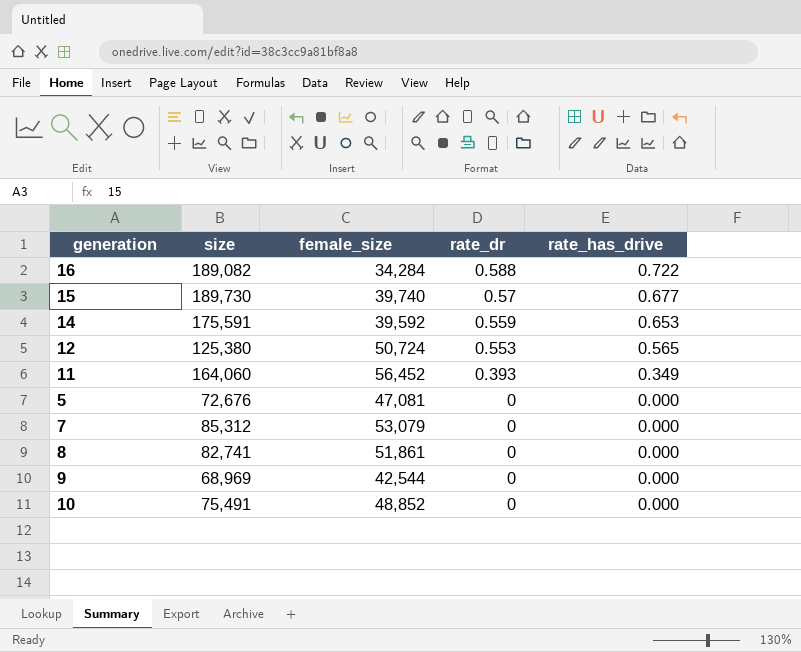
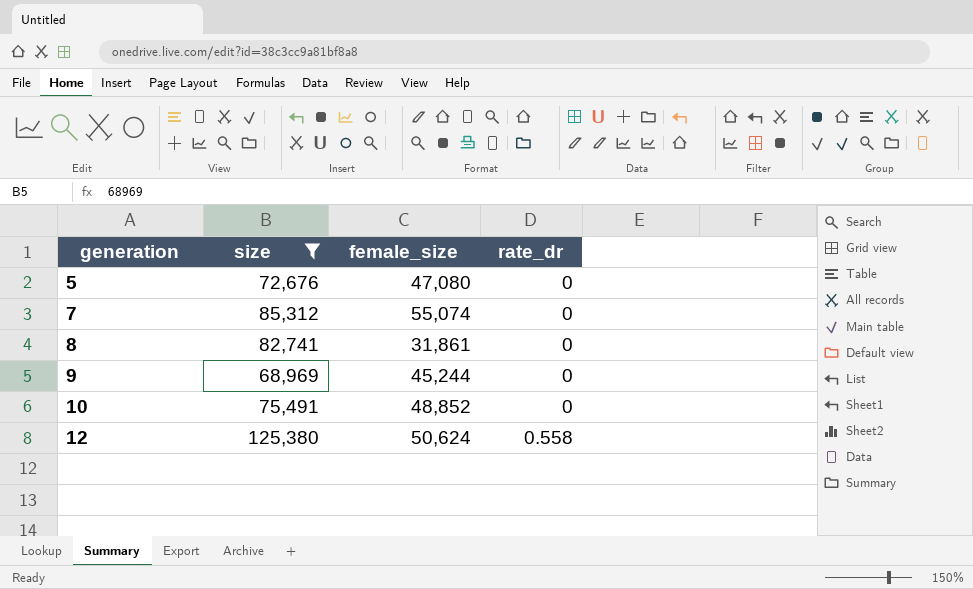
filter: none -> size <= 125,380
row order: rate_dr descending -> generation ascending
column rate_has_drive | position: 5 -> none
5 | female_size: 47,081 -> 47,080
7 | female_size: 53,079 -> 55,074
8 | female_size: 51,861 -> 31,861
9 | female_size: 42,544 -> 45,244
12 | female_size: 50,724 -> 50,624
12 | rate_dr: 0.553 -> 0.558

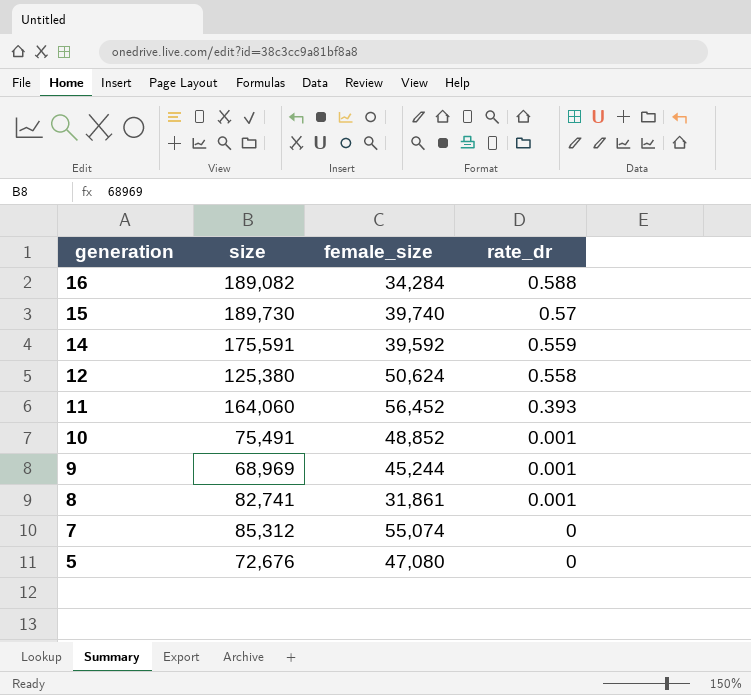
filter: size <= 125,380 -> none
row order: generation ascending -> generation descending
10 | rate_dr: 0 -> 0.001
9 | rate_dr: 0 -> 0.001
8 | rate_dr: 0 -> 0.001

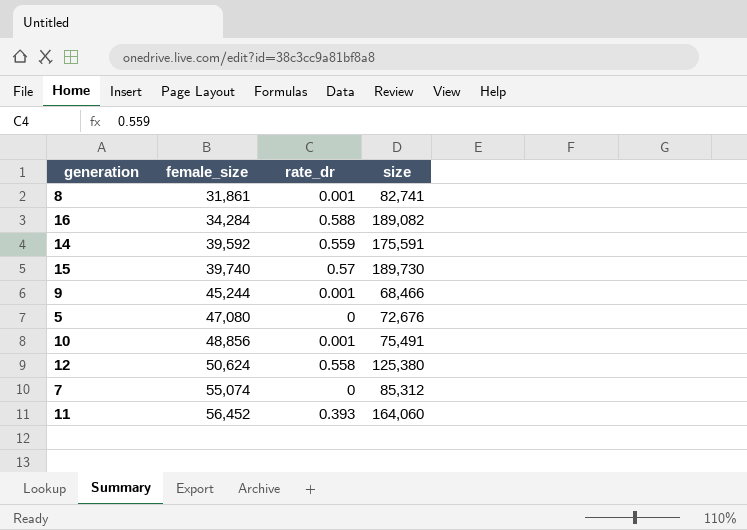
row order: generation descending -> female_size ascending
column size | position: 2 -> 4
9 | size: 68,969 -> 68,466
10 | female_size: 48,852 -> 48,856

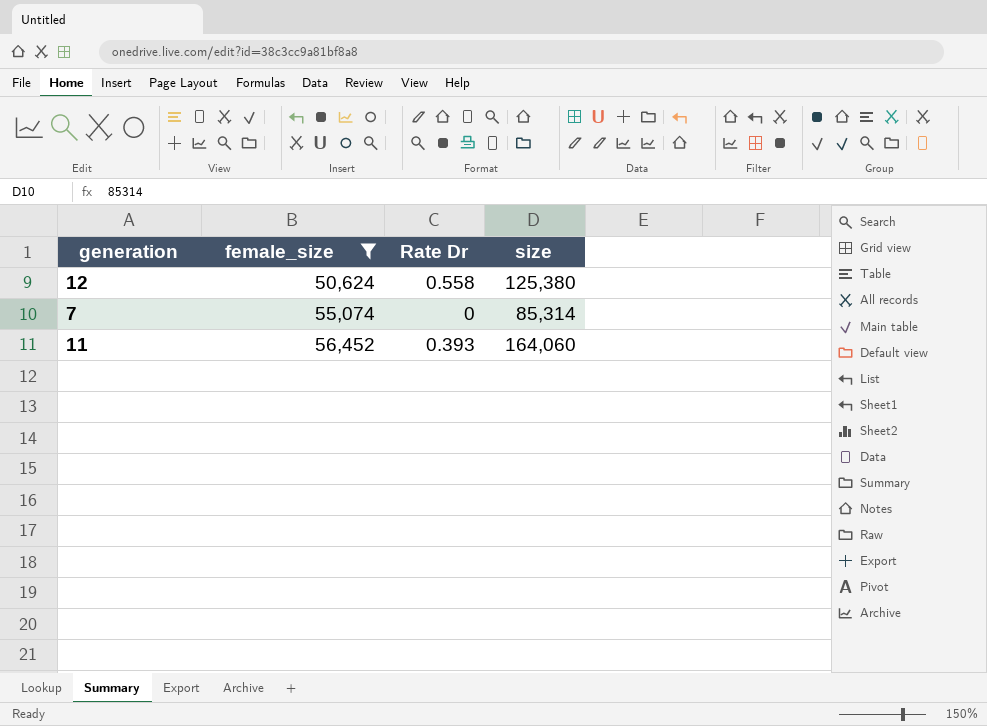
filter: none -> female_size >= 50,624
column name: rate_dr -> Rate Dr
7 | size: 85,312 -> 85,314

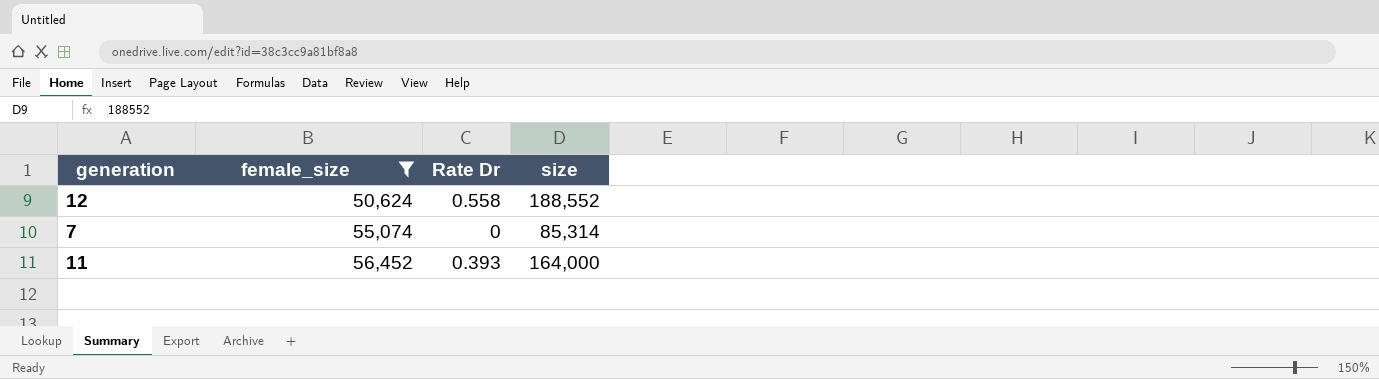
12 | size: 125,380 -> 188,552
11 | size: 164,060 -> 164,000

